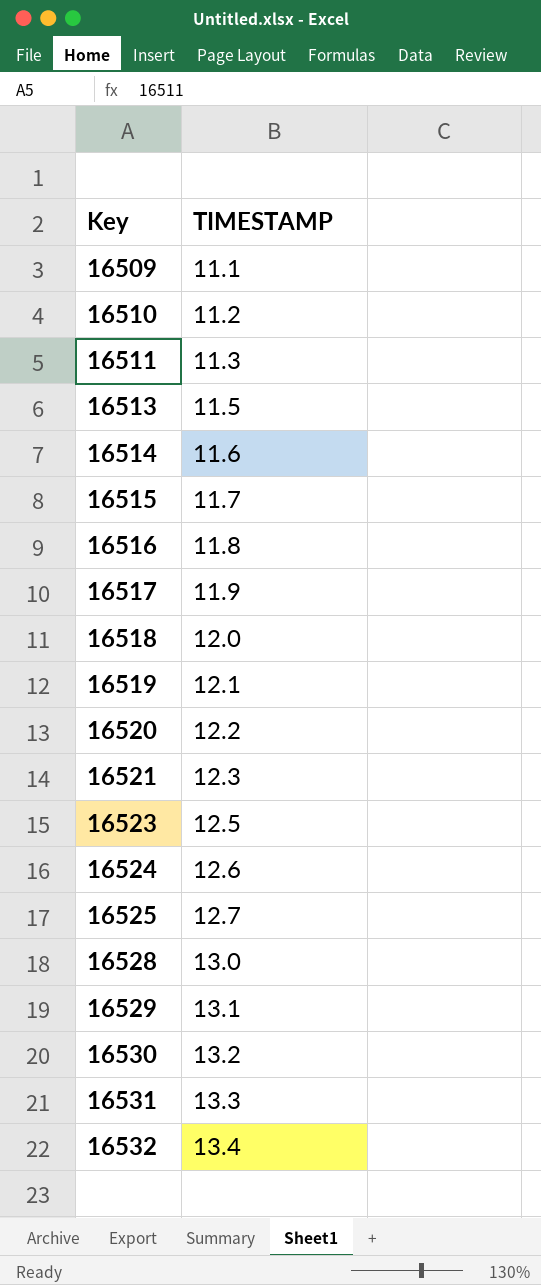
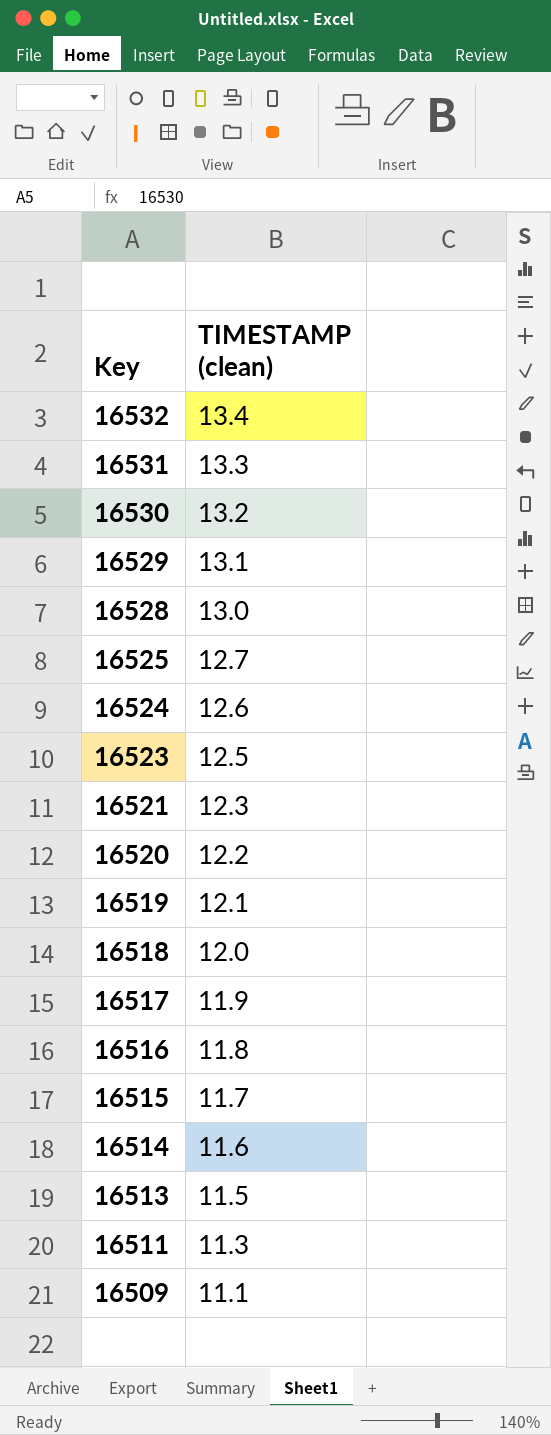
row order: Key ascending -> Key descending
column name: TIMESTAMP -> TIMESTAMP (clean)
row 16510: 11.2 -> none

